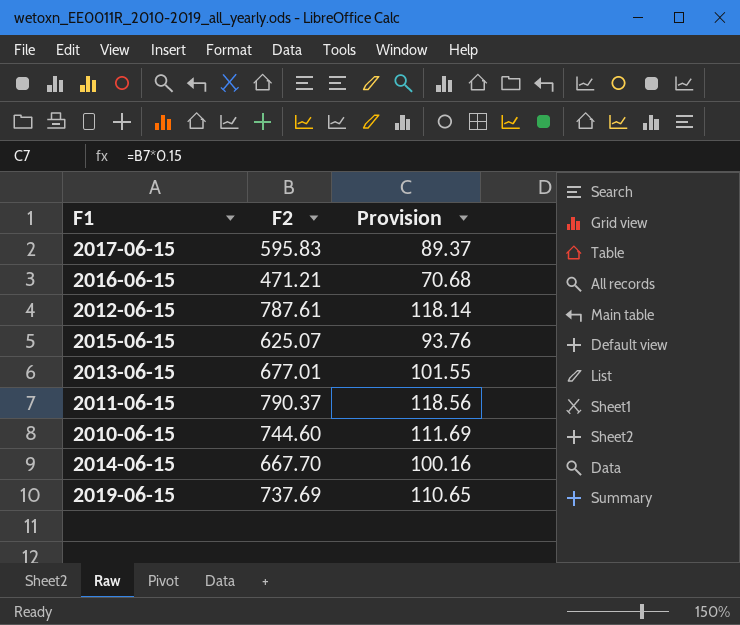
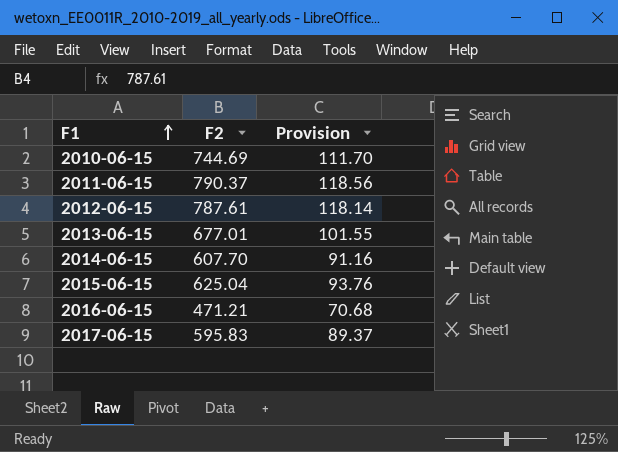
row order: none -> F1 ascending
row 2019-06-15: 737.69 | 110.65 -> none
2010-06-15 | F2: 744.60 -> 744.69
2010-06-15 | Provision: 111.69 -> 111.70
2014-06-15 | F2: 667.70 -> 607.70
2014-06-15 | Provision: 100.16 -> 91.16
2015-06-15 | F2: 625.07 -> 625.04

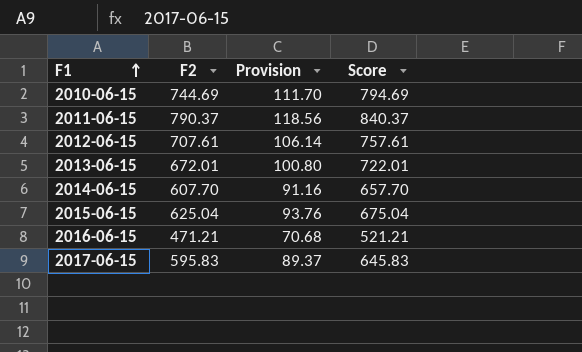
column Score | formula: none -> [F2] + 50
2012-06-15 | F2: 787.61 -> 707.61
2012-06-15 | Provision: 118.14 -> 106.14
2013-06-15 | F2: 677.01 -> 672.01
2013-06-15 | Provision: 101.55 -> 100.80

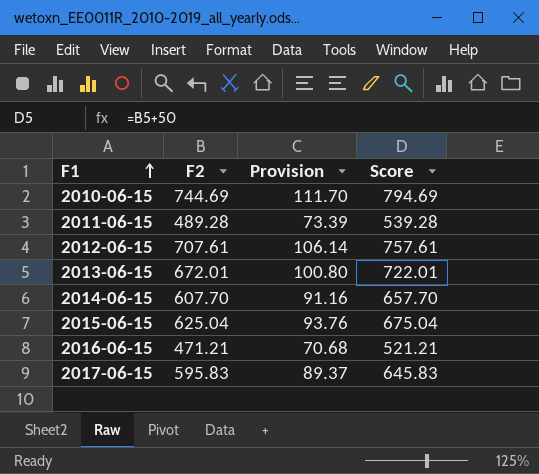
2011-06-15 | F2: 790.37 -> 489.28
2011-06-15 | Provision: 118.56 -> 73.39
2011-06-15 | Score: 840.37 -> 539.28

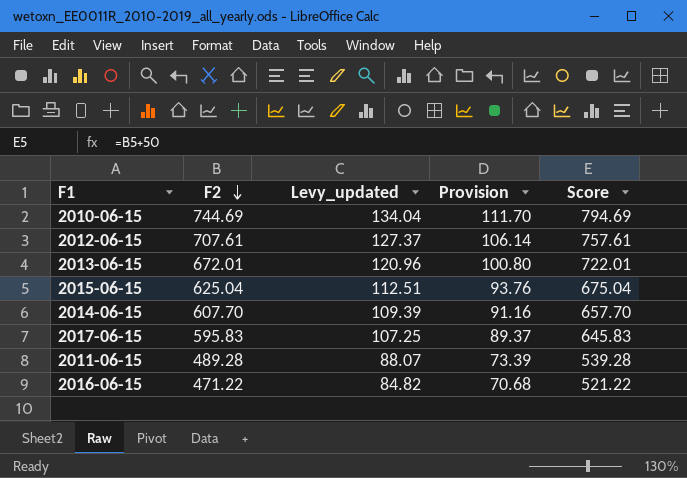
row order: F1 ascending -> F2 descending
column Levy_updated | formula: none -> [F2] * 0.18
2016-06-15 | F2: 471.21 -> 471.22
2016-06-15 | Score: 521.21 -> 521.22

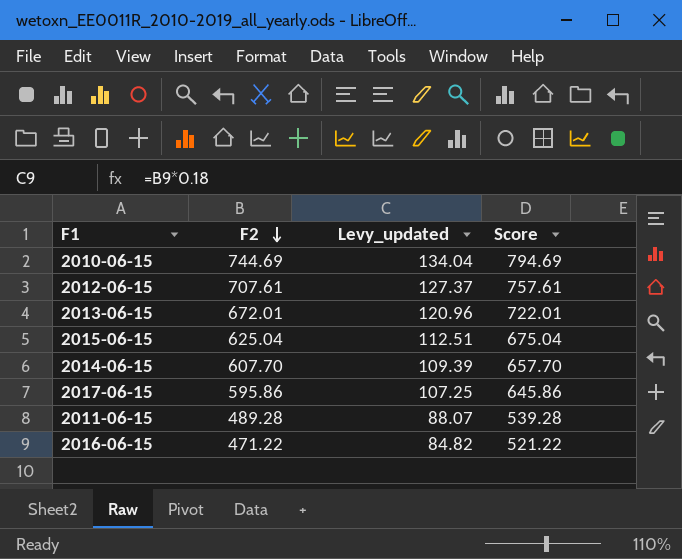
column Provision | formula: [F2] * 0.15 -> none
2017-06-15 | F2: 595.83 -> 595.86
2017-06-15 | Score: 645.83 -> 645.86

